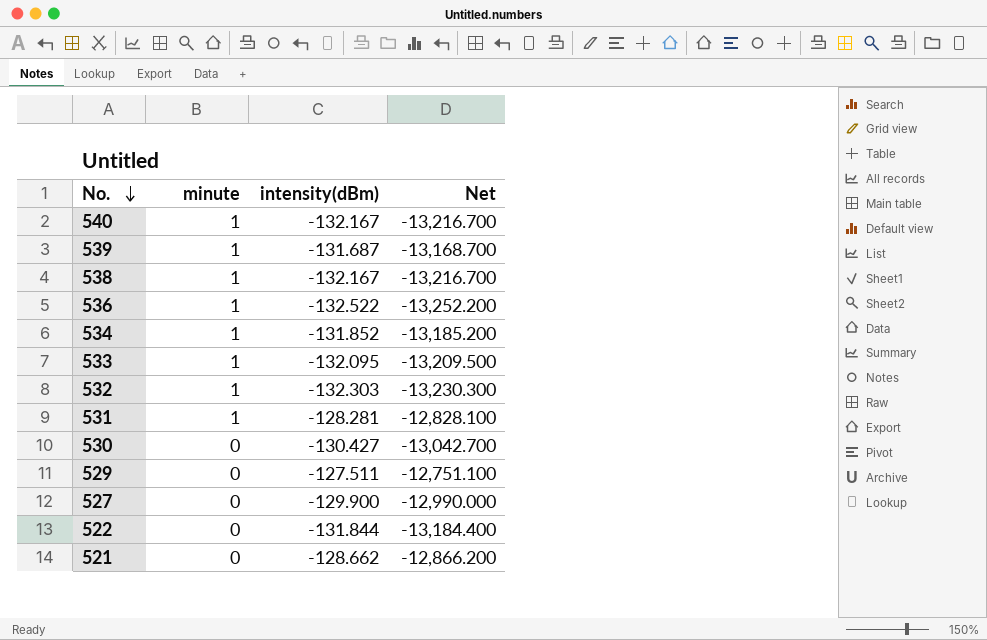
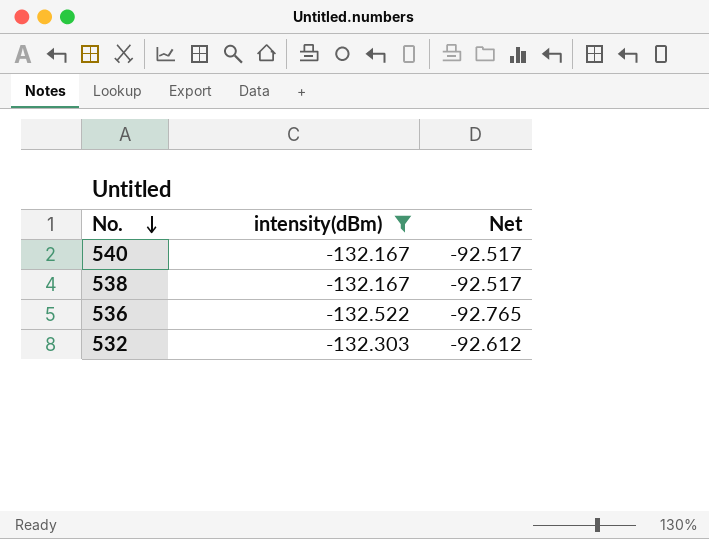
filter: none -> intensity(dBm) <= -132.167
column minute | position: 2 -> none
column Net | formula: [intensity(dBm)] * 100 -> [intensity(dBm)] * 0.7

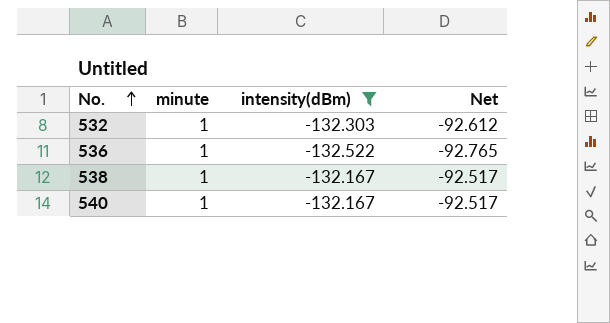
row order: No. descending -> No. ascending
column minute | position: none -> 2

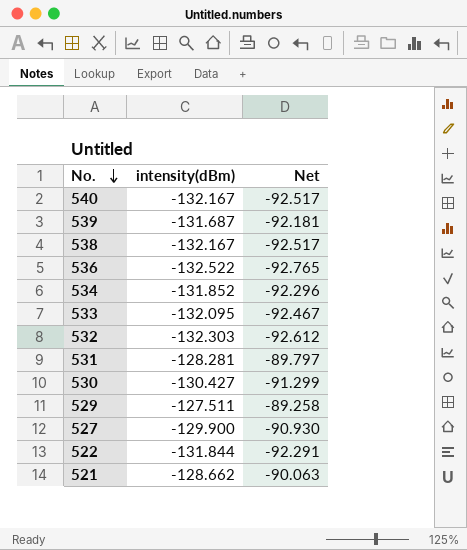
filter: intensity(dBm) <= -132.167 -> none
row order: No. ascending -> No. descending
column minute | position: 2 -> none

